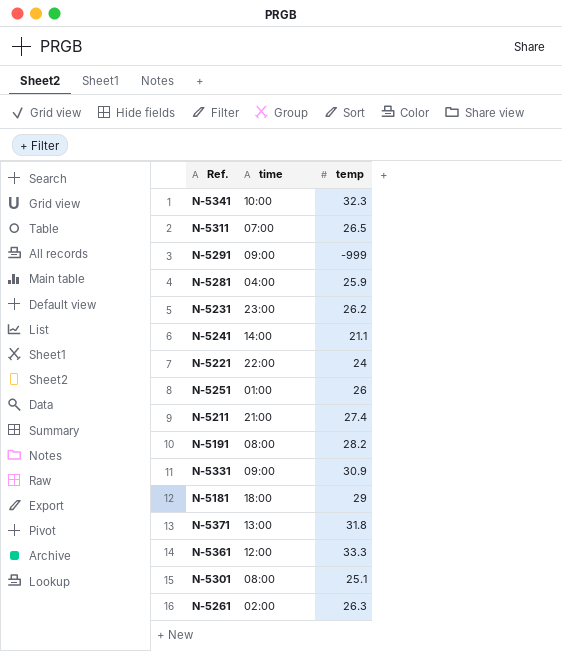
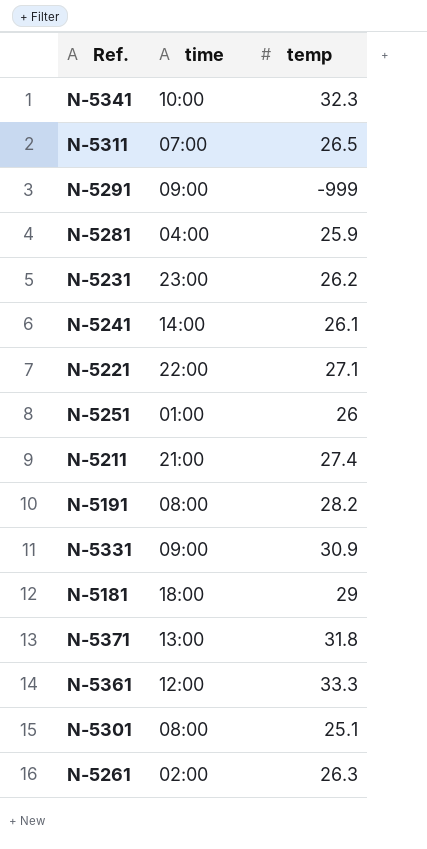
N-5241 | temp: 21.1 -> 26.1
N-5221 | temp: 24 -> 27.1

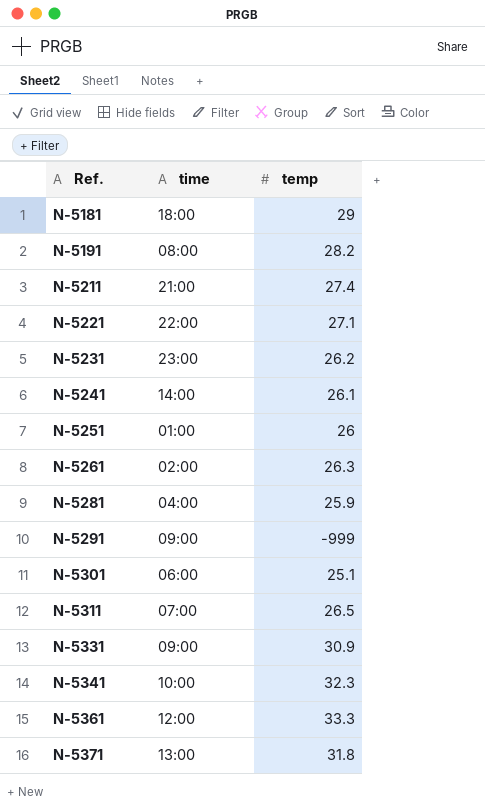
row order: none -> Ref. ascending
N-5301 | time: 08:00 -> 06:00

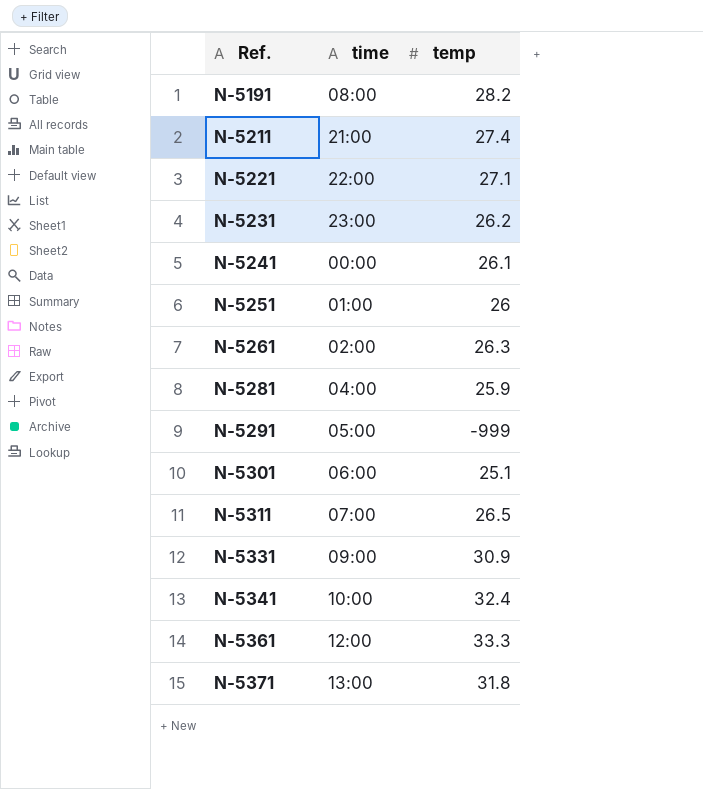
row N-5181: 18:00 | 29 -> none
N-5241 | time: 14:00 -> 00:00
N-5291 | time: 09:00 -> 05:00
N-5341 | temp: 32.3 -> 32.4

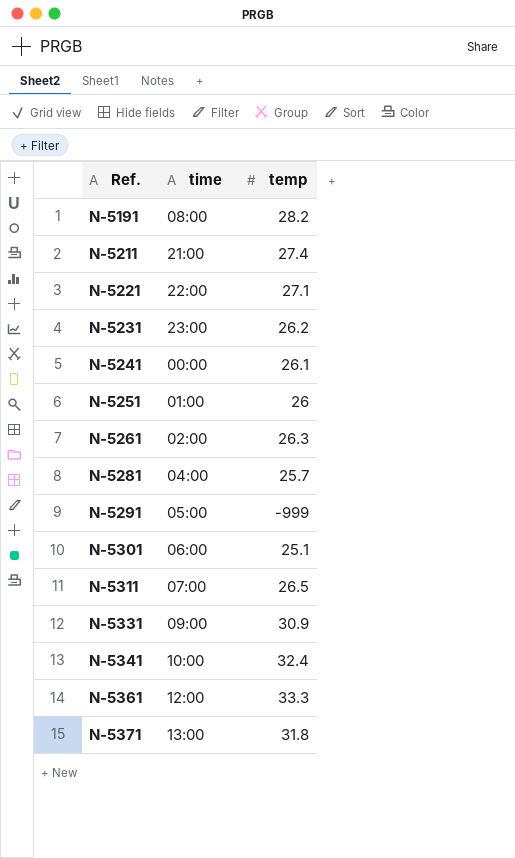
N-5281 | temp: 25.9 -> 25.7

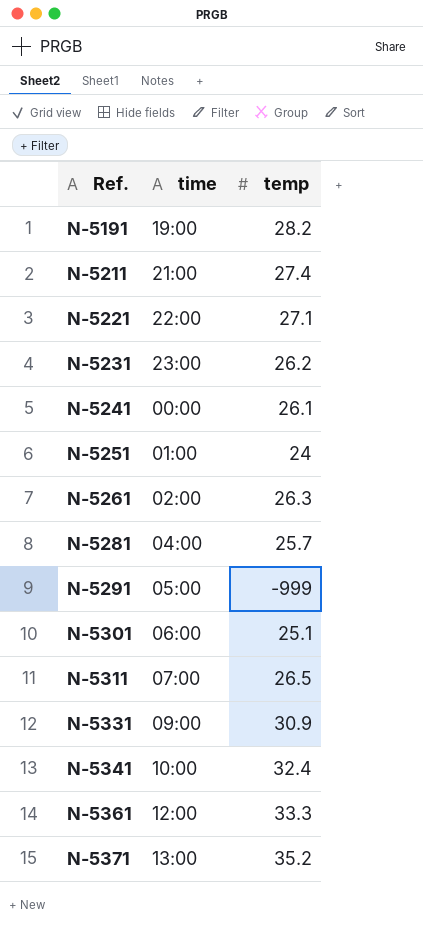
N-5191 | time: 08:00 -> 19:00
N-5251 | temp: 26 -> 24
N-5371 | temp: 31.8 -> 35.2

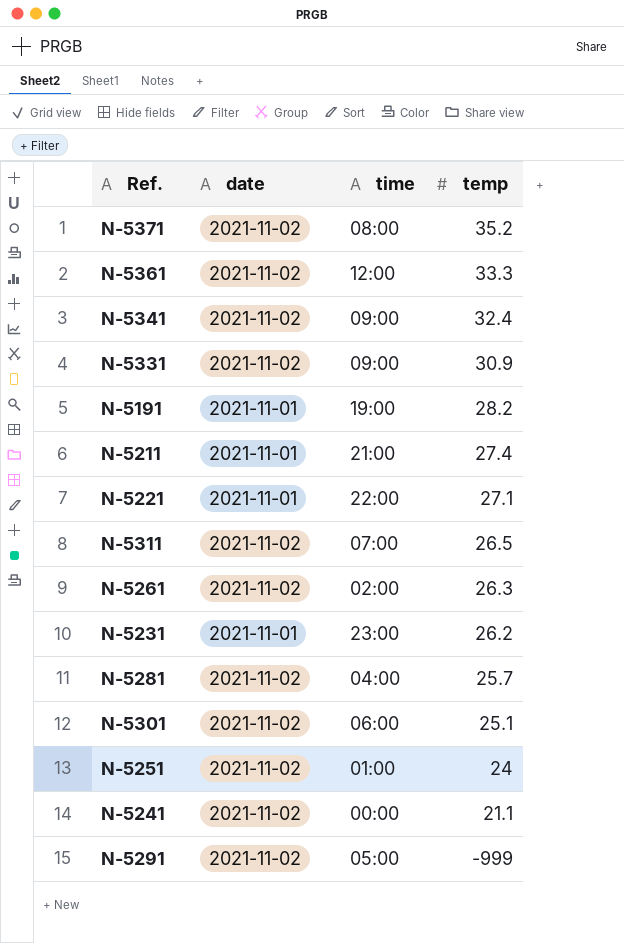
row order: Ref. ascending -> temp descending
column date | position: none -> 2
N-5371 | time: 13:00 -> 08:00
N-5341 | time: 10:00 -> 09:00
N-5241 | temp: 26.1 -> 21.1

